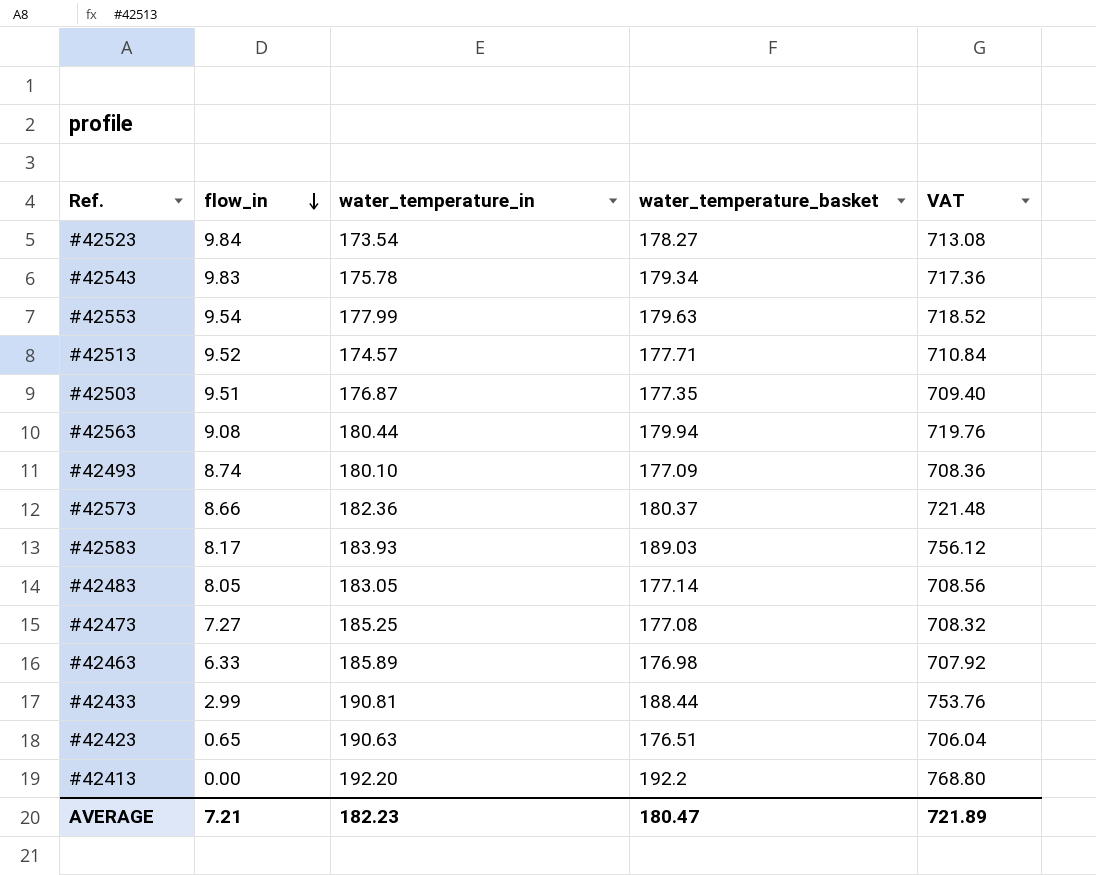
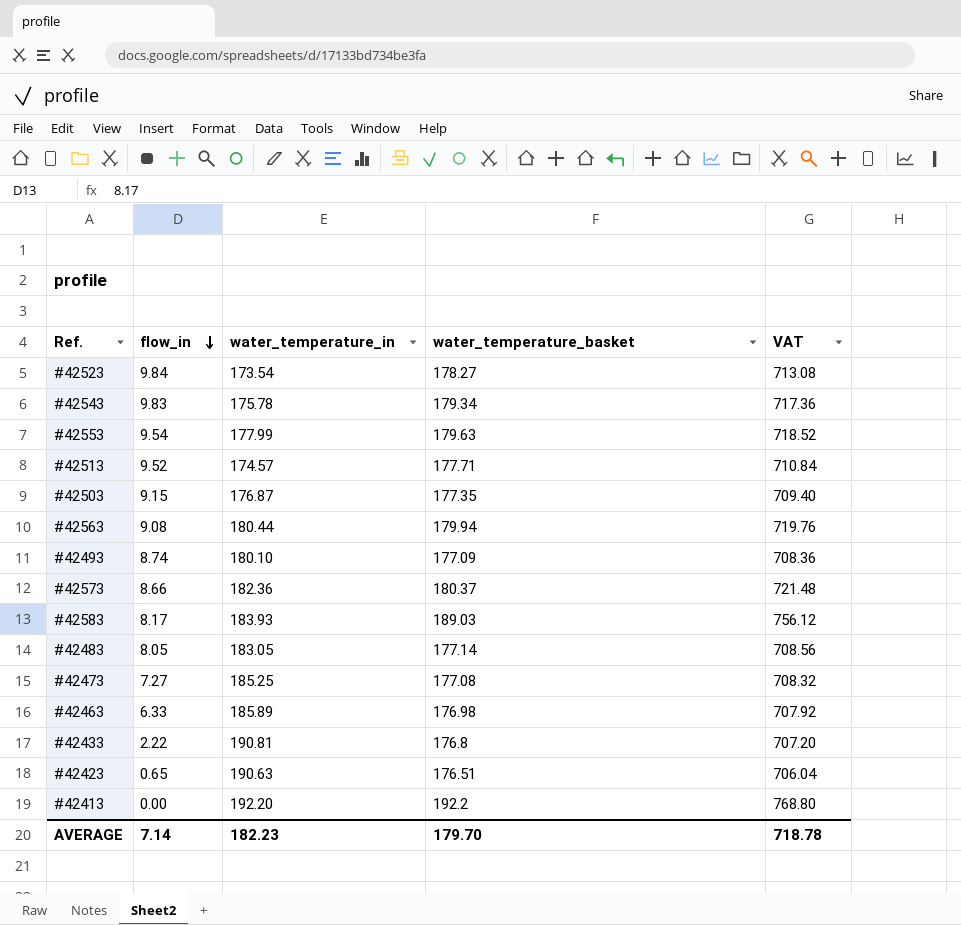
#42503 | flow_in: 9.51 -> 9.15
#42433 | flow_in: 2.99 -> 2.22
#42433 | water_temperature_basket: 188.44 -> 176.8
#42433 | VAT: 753.76 -> 707.20
AVERAGE | flow_in: 7.21 -> 7.14
AVERAGE | water_temperature_basket: 180.47 -> 179.70
AVERAGE | VAT: 721.89 -> 718.78

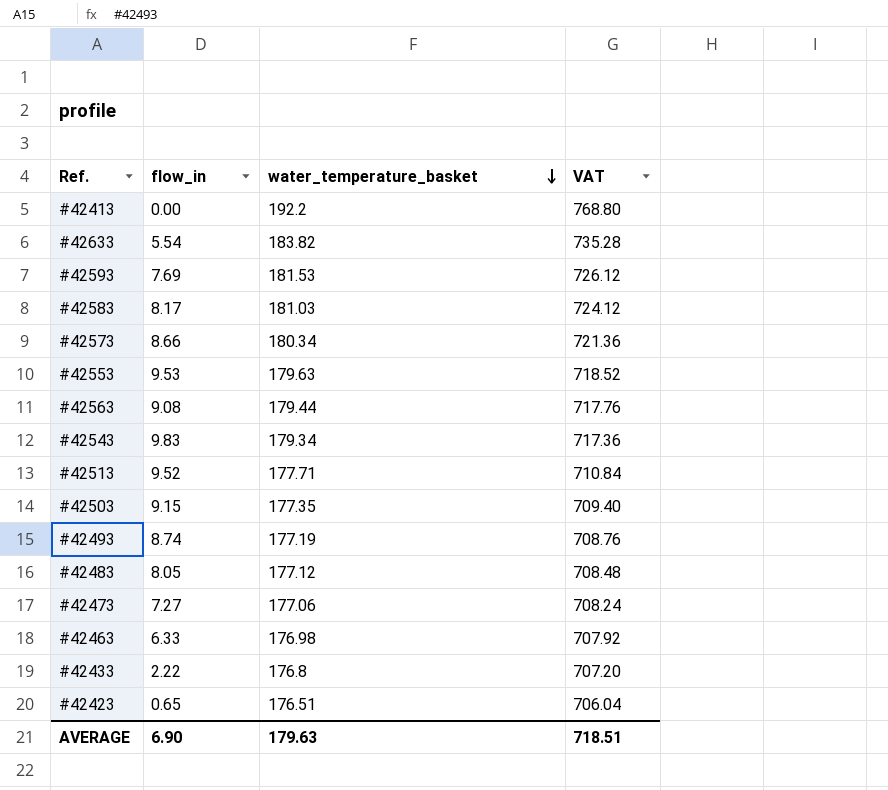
row order: flow_in descending -> water_temperature_basket descending
column water_temperature_in | position: 3 -> none
row #42523: 9.84 | 173.54 | 178.27 | 713.08 -> none
row #42633: none -> 5.54 | 183.82 | 735.28
row #42593: none -> 7.69 | 181.53 | 726.12
#42583 | water_temperature_basket: 189.03 -> 181.03
#42583 | VAT: 756.12 -> 724.12
#42573 | water_temperature_basket: 180.37 -> 180.34
#42573 | VAT: 721.48 -> 721.36
#42553 | flow_in: 9.54 -> 9.53
#42563 | water_temperature_basket: 179.94 -> 179.44
#42563 | VAT: 719.76 -> 717.76
#42493 | water_temperature_basket: 177.09 -> 177.19
#42493 | VAT: 708.36 -> 708.76
#42483 | water_temperature_basket: 177.14 -> 177.12
#42483 | VAT: 708.56 -> 708.48
#42473 | water_temperature_basket: 177.08 -> 177.06
#42473 | VAT: 708.32 -> 708.24
AVERAGE | flow_in: 7.14 -> 6.90
AVERAGE | water_temperature_basket: 179.70 -> 179.63
AVERAGE | VAT: 718.78 -> 718.51

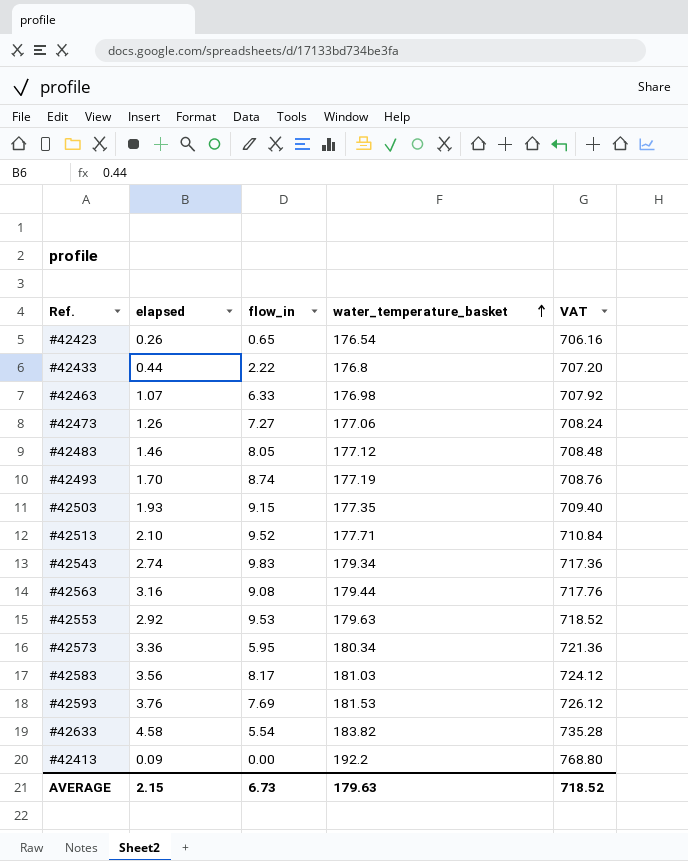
row order: water_temperature_basket descending -> water_temperature_basket ascending
column elapsed | position: none -> 2
#42423 | water_temperature_basket: 176.51 -> 176.54
#42423 | VAT: 706.04 -> 706.16
#42573 | flow_in: 8.66 -> 5.95
AVERAGE | flow_in: 6.90 -> 6.73
AVERAGE | VAT: 718.51 -> 718.52

